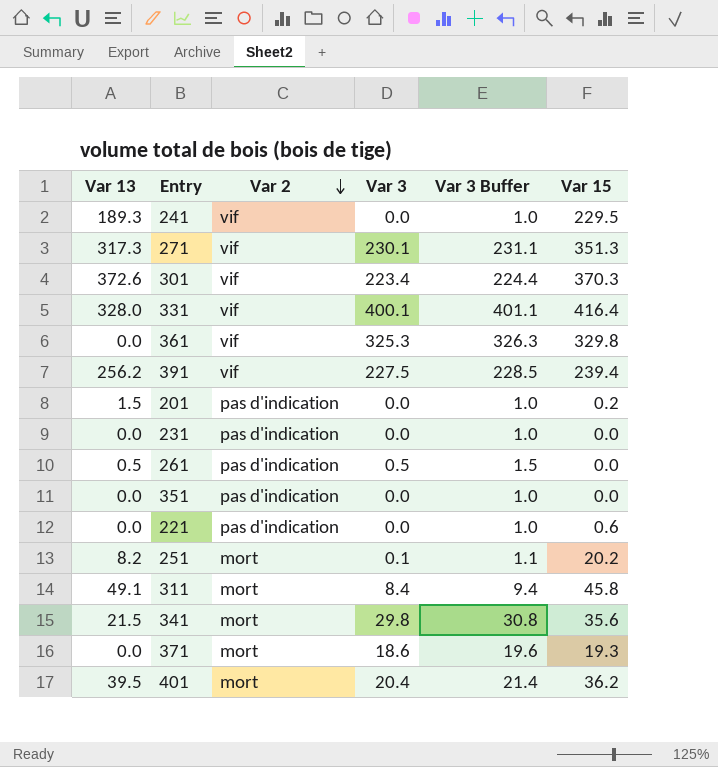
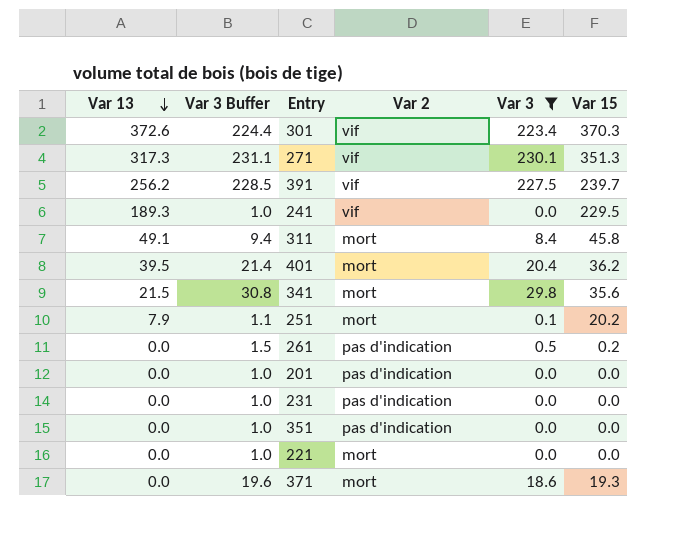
filter: none -> Var 3 <= 230.1
row order: Var 2 descending -> Var 13 descending
column Var 3 Buffer | position: 5 -> 2
391 | Var 15: 239.4 -> 239.7
251 | Var 13: 8.2 -> 7.9
261 | Var 13: 0.5 -> 0.0
261 | Var 15: 0.0 -> 0.2
201 | Var 13: 1.5 -> 0.0
201 | Var 15: 0.2 -> 0.0
221 | Var 2: pas d'indication -> mort
221 | Var 15: 0.6 -> 0.0

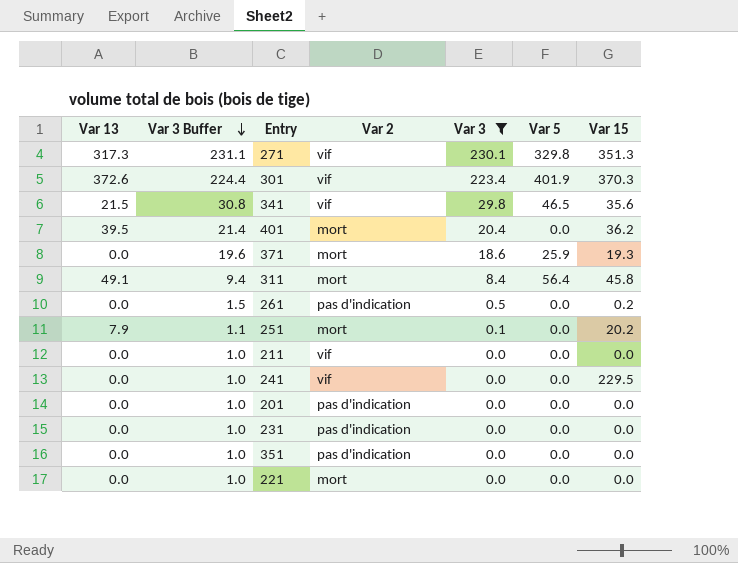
row order: Var 13 descending -> Var 3 Buffer descending
column Var 5 | position: none -> 6
row 391: 256.2 | 228.5 | vif | 227.5 | 239.7 -> none
341 | Var 2: mort -> vif
row 211: none -> 0.0 | 1.0 | vif | 0.0 | 0.0 | 0.0
241 | Var 13: 189.3 -> 0.0

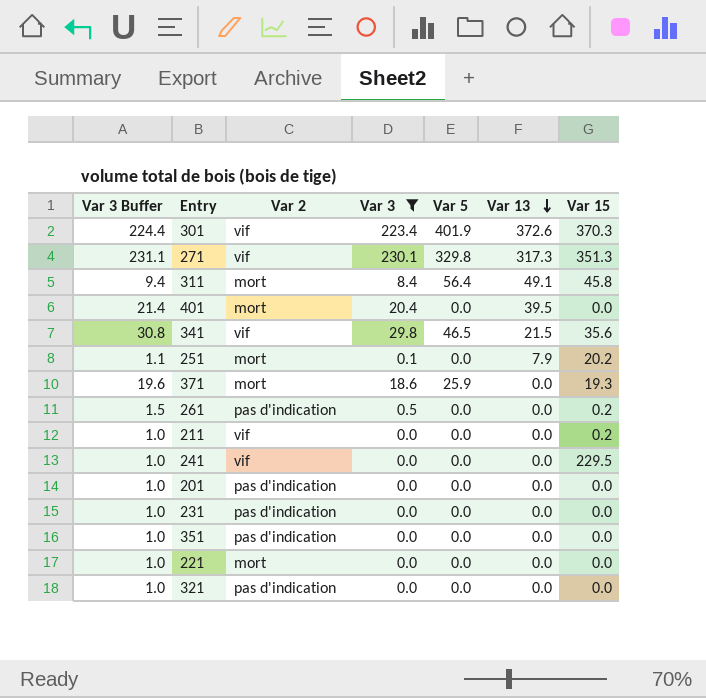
row order: Var 3 Buffer descending -> Var 13 descending
column Var 13 | position: 1 -> 6
401 | Var 15: 36.2 -> 0.0
211 | Var 15: 0.0 -> 0.2
row 321: none -> 1.0 | pas d'indication | 0.0 | 0.0 | 0.0 | 0.0

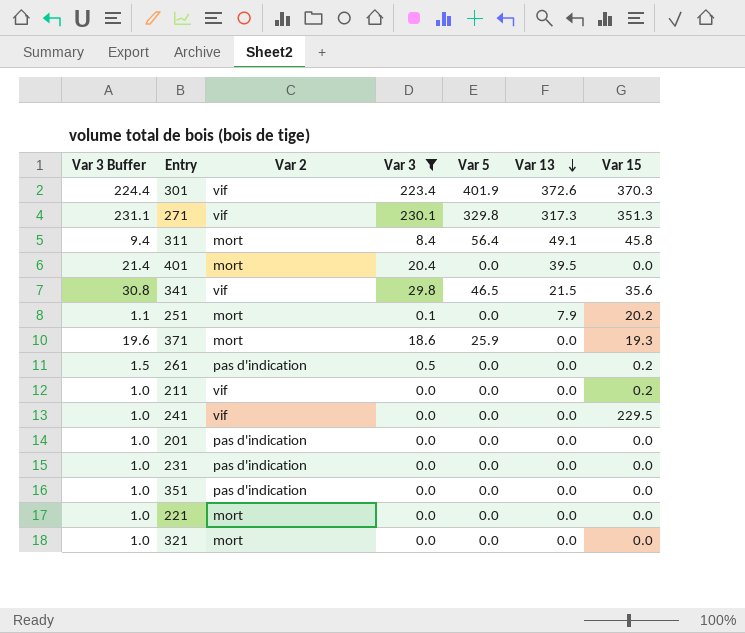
321 | Var 2: pas d'indication -> mort

